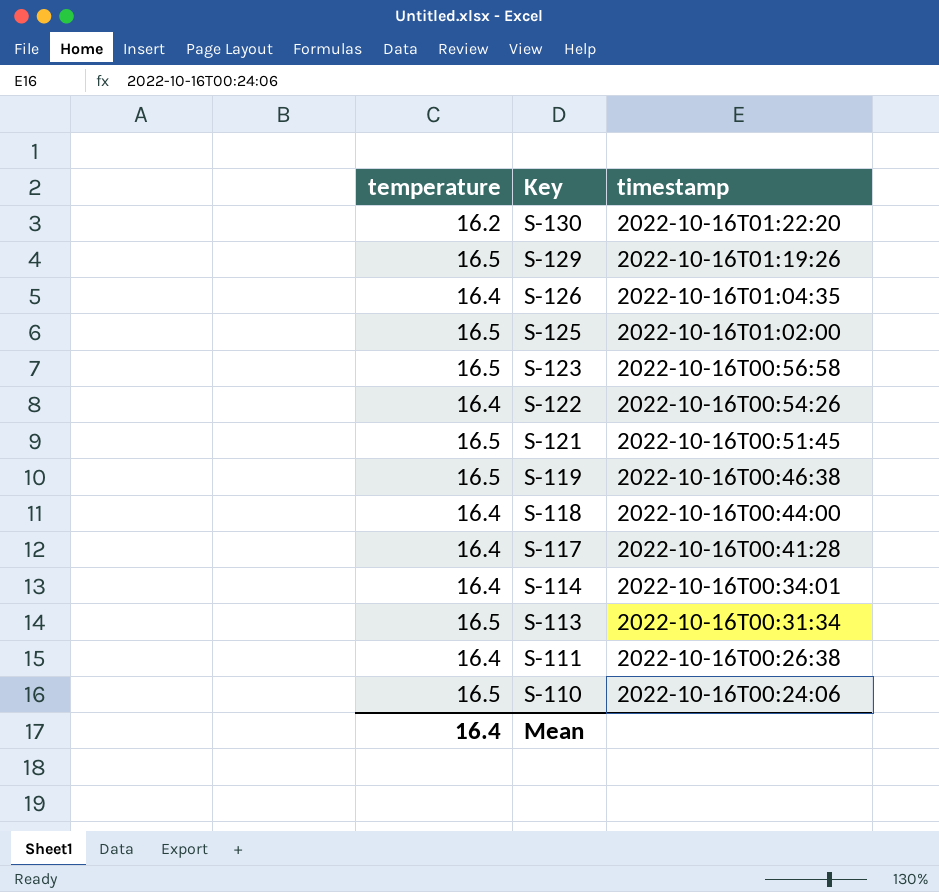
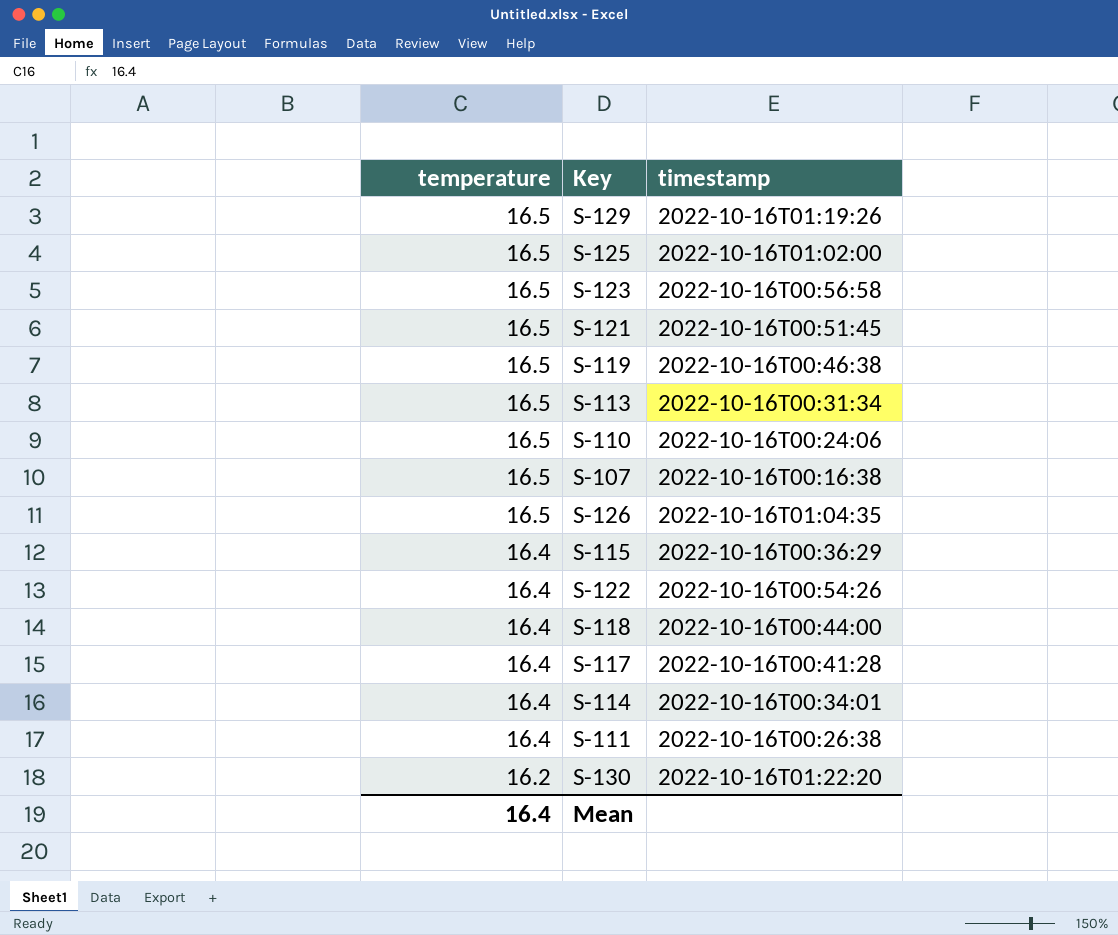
row order: Key descending -> temperature descending
row S-107: none -> 16.5 | 2022-10-16T00:16:38
S-126 | temperature: 16.4 -> 16.5
row S-115: none -> 16.4 | 2022-10-16T00:36:29

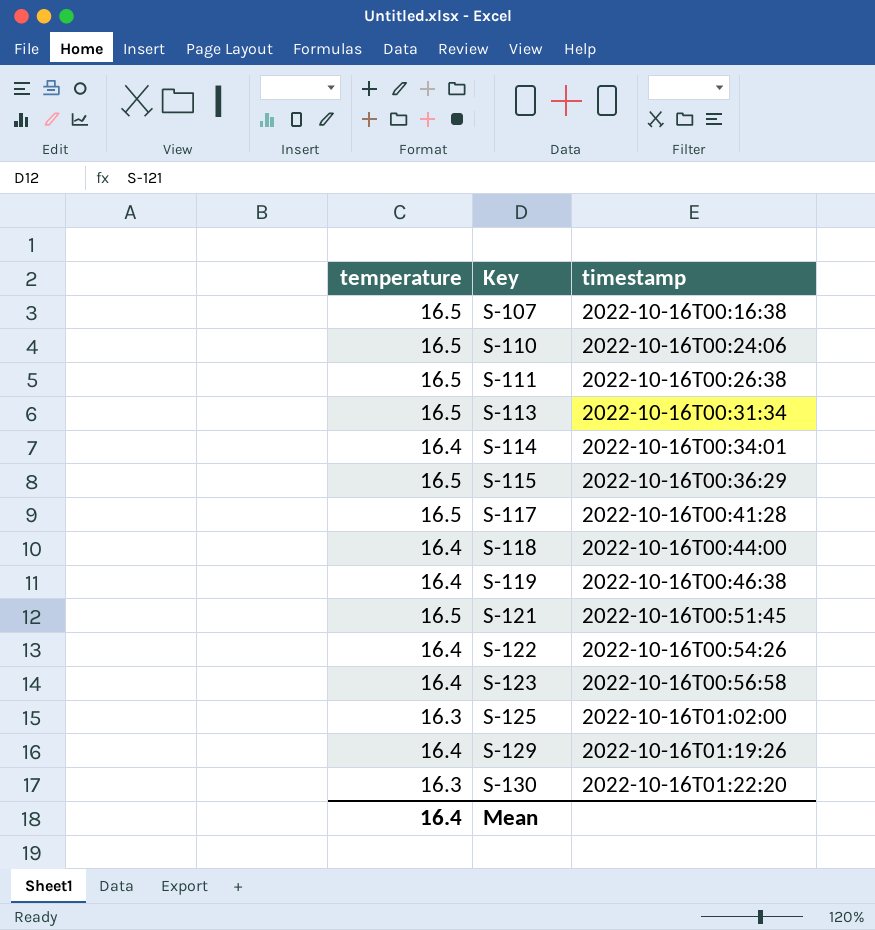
row order: temperature descending -> Key ascending
row S-126: 16.5 | 2022-10-16T01:04:35 -> none
S-111 | temperature: 16.4 -> 16.5
S-115 | temperature: 16.4 -> 16.5
S-117 | temperature: 16.4 -> 16.5
S-119 | temperature: 16.5 -> 16.4
S-123 | temperature: 16.5 -> 16.4
S-125 | temperature: 16.5 -> 16.3
S-129 | temperature: 16.5 -> 16.4
S-130 | temperature: 16.2 -> 16.3

